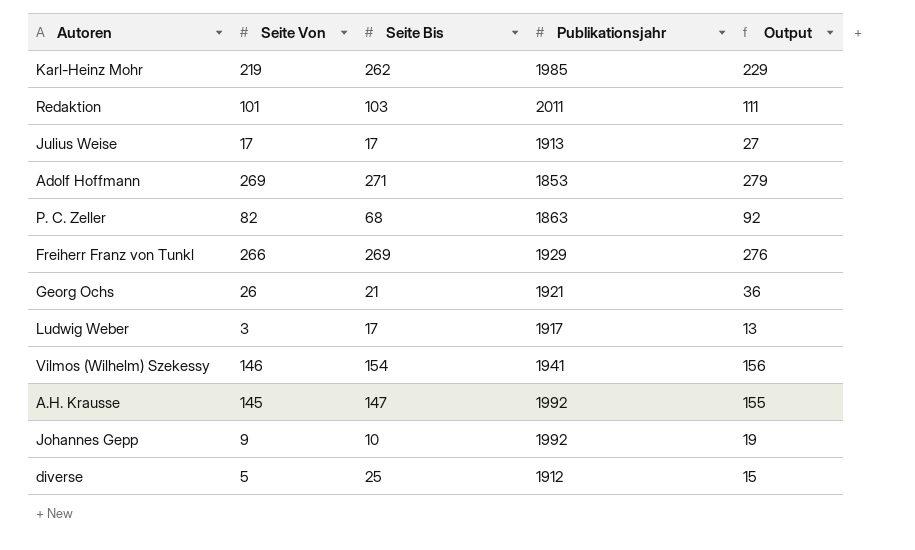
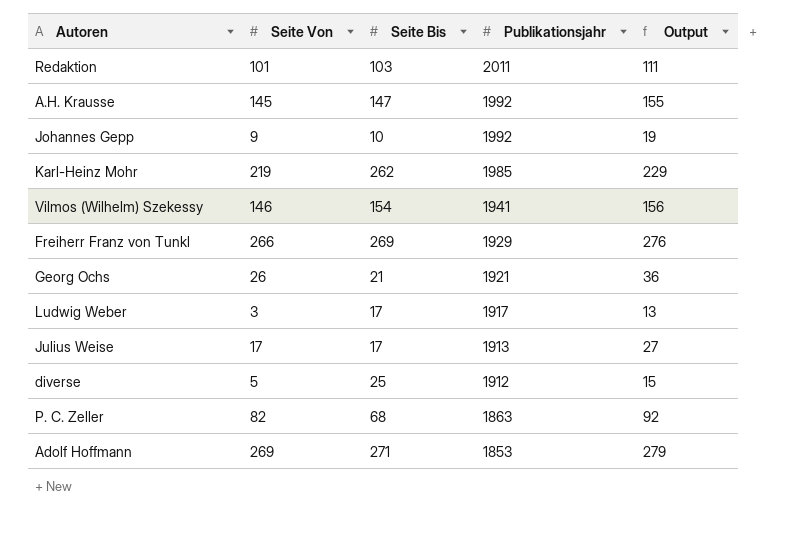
row order: none -> Publikationsjahr descending

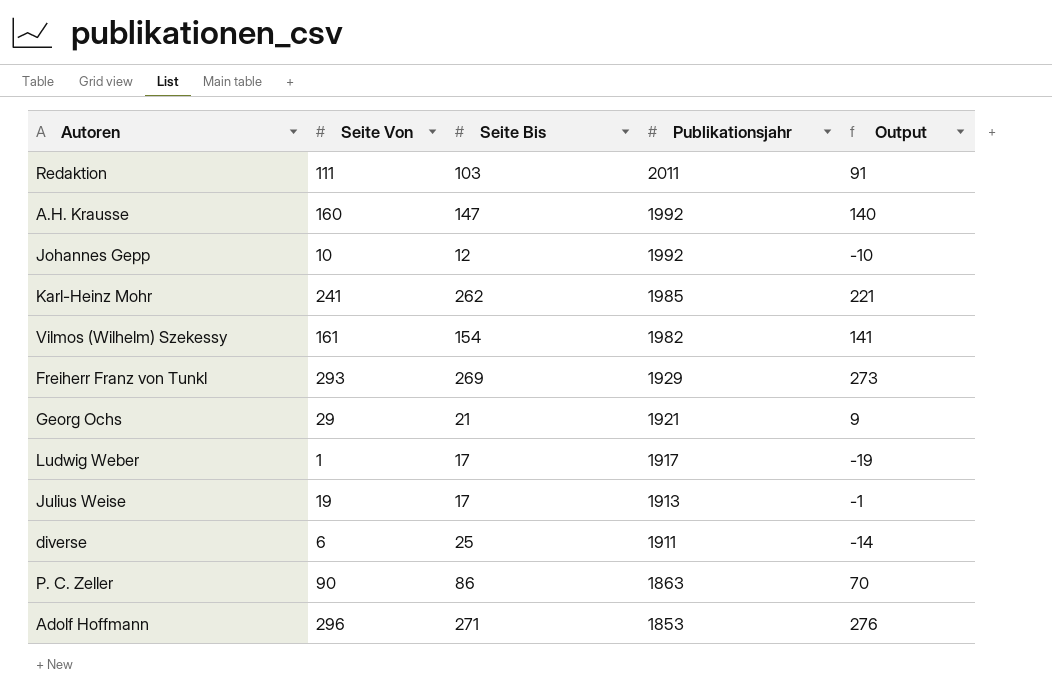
column Output | formula: [Seite Von] + 10 -> [Seite Von] - 20
Redaktion | Seite Von: 101 -> 111
A.H. Krausse | Seite Von: 145 -> 160
Johannes Gepp | Seite Von: 9 -> 10
Johannes Gepp | Seite Bis: 10 -> 12
Karl-Heinz Mohr | Seite Von: 219 -> 241
Vilmos (Wilhelm) Szekessy | Seite Von: 146 -> 161
Vilmos (Wilhelm) Szekessy | Publikationsjahr: 1941 -> 1982
Freiherr Franz von Tunkl | Seite Von: 266 -> 293
Georg Ochs | Seite Von: 26 -> 29
Ludwig Weber | Seite Von: 3 -> 1
Julius Weise | Seite Von: 17 -> 19
diverse | Seite Von: 5 -> 6
diverse | Publikationsjahr: 1912 -> 1911
P. C. Zeller | Seite Von: 82 -> 90
P. C. Zeller | Seite Bis: 68 -> 86
Adolf Hoffmann | Seite Von: 269 -> 296

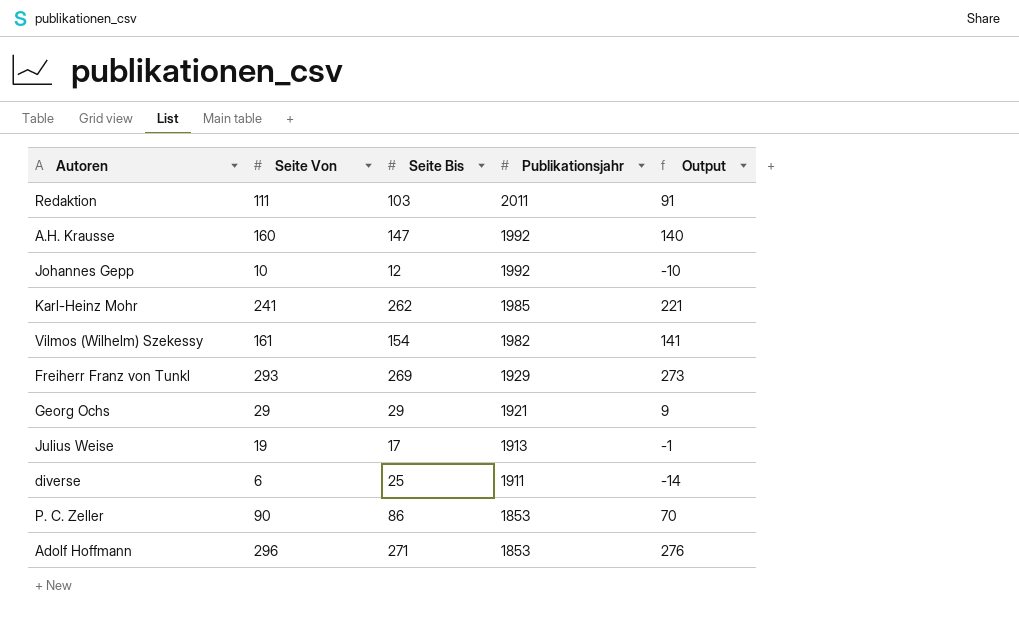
row Ludwig Weber: 1 | 17 | 1917 | -19 -> none
Georg Ochs | Seite Bis: 21 -> 29
P. C. Zeller | Publikationsjahr: 1863 -> 1853

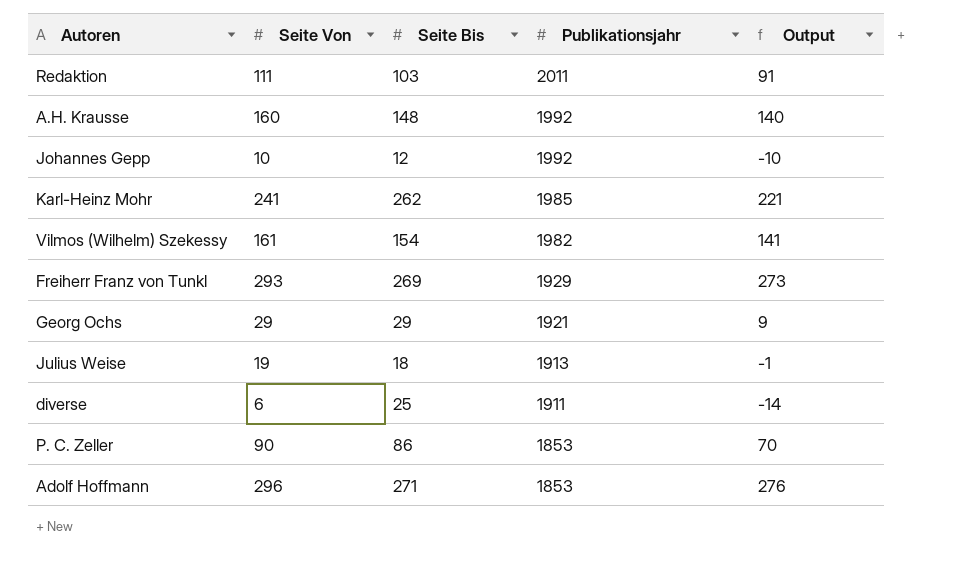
A.H. Krausse | Seite Bis: 147 -> 148
Julius Weise | Seite Bis: 17 -> 18

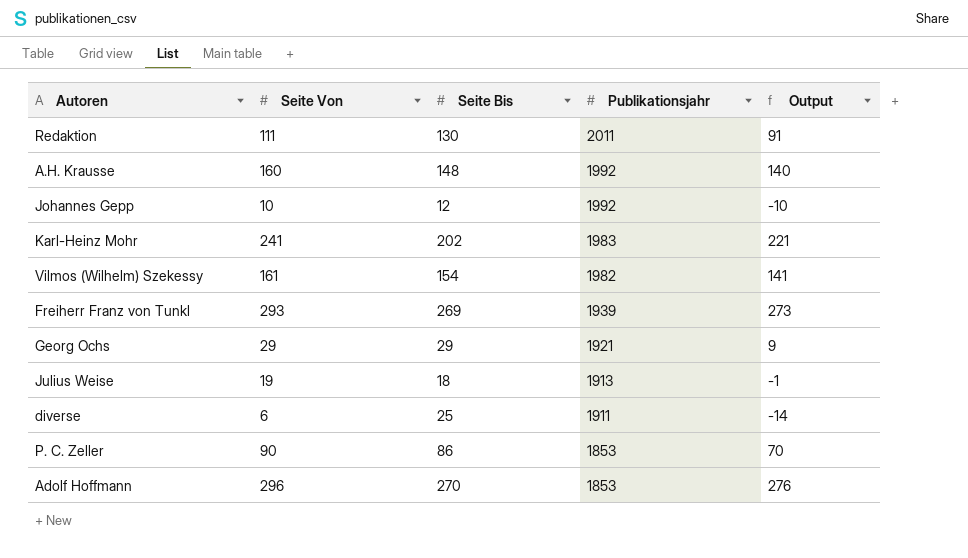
Redaktion | Seite Bis: 103 -> 130
Karl-Heinz Mohr | Seite Bis: 262 -> 202
Karl-Heinz Mohr | Publikationsjahr: 1985 -> 1983
Freiherr Franz von Tunkl | Publikationsjahr: 1929 -> 1939
Adolf Hoffmann | Seite Bis: 271 -> 270

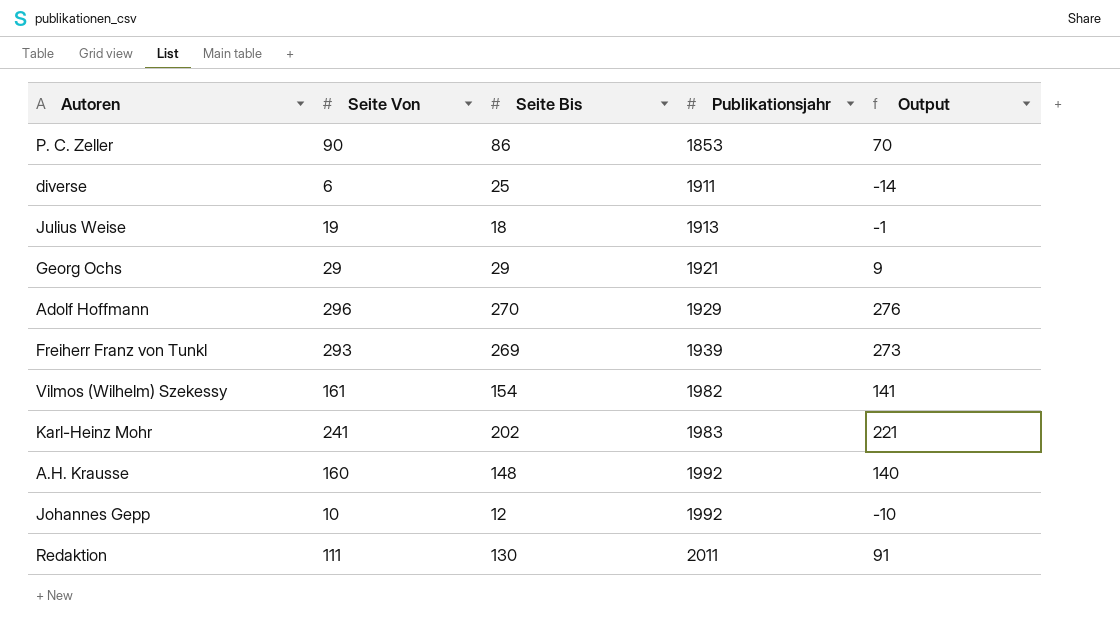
row order: Publikationsjahr descending -> Publikationsjahr ascending
Adolf Hoffmann | Publikationsjahr: 1853 -> 1929

